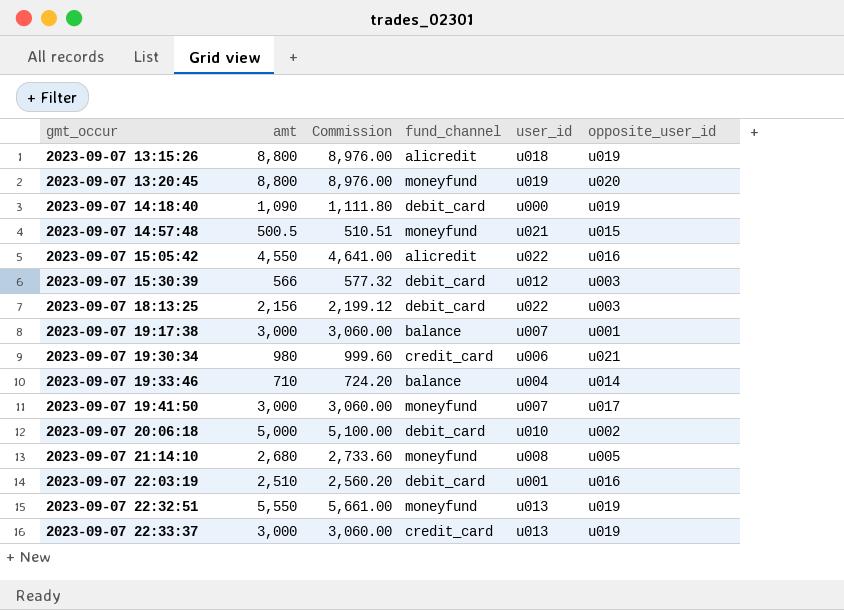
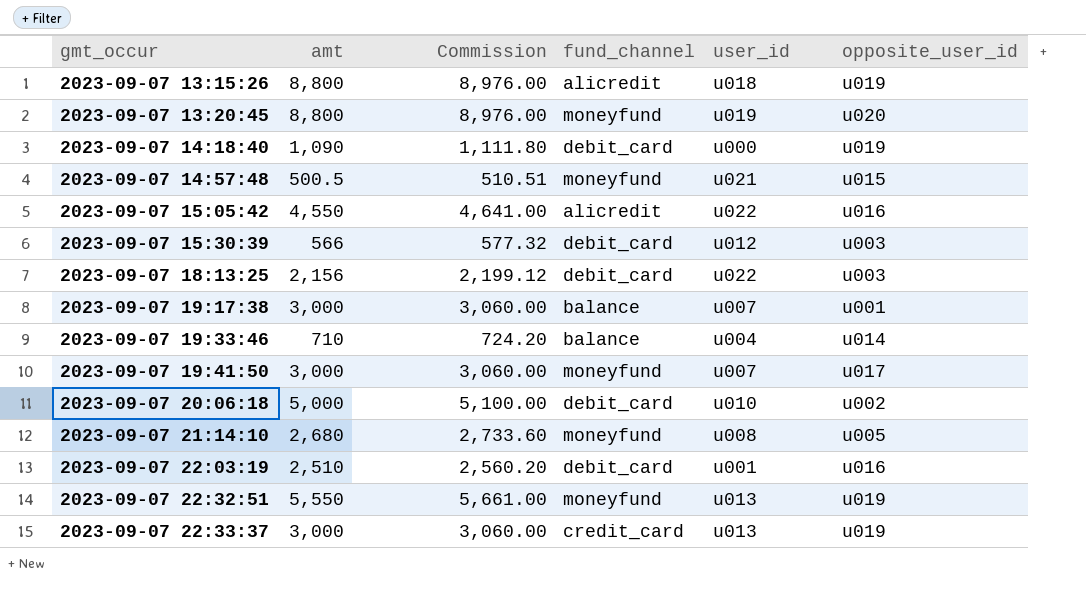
row 2023-09-07 19:30:34: 980 | 999.60 | credit_card | u006 | u021 -> none

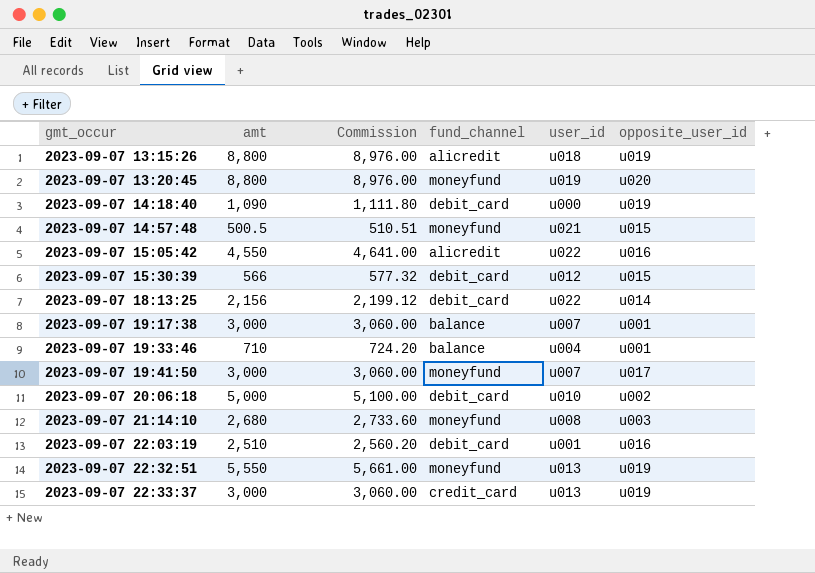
2023-09-07 15:30:39 | opposite_user_id: u003 -> u015
2023-09-07 18:13:25 | opposite_user_id: u003 -> u014
2023-09-07 19:33:46 | opposite_user_id: u014 -> u001
2023-09-07 21:14:10 | opposite_user_id: u005 -> u003

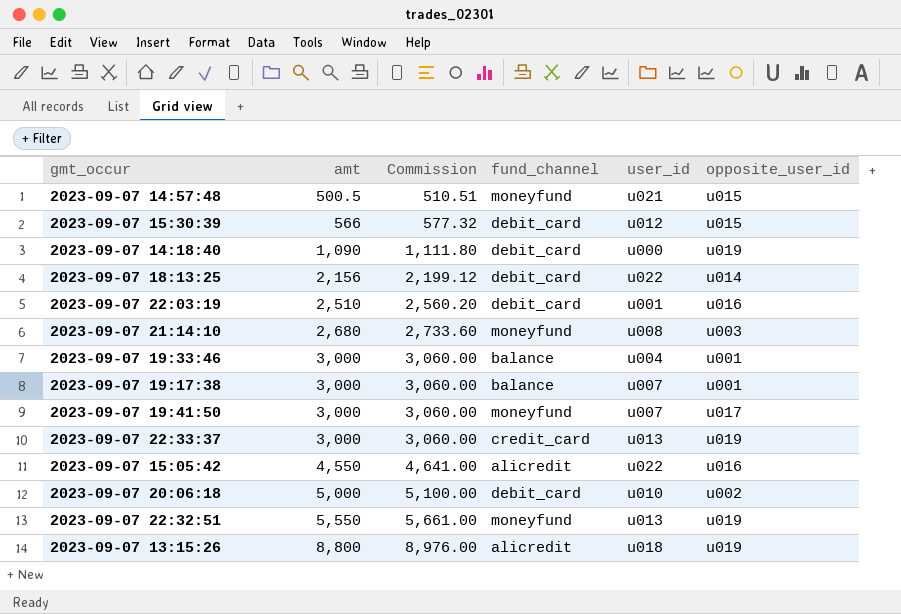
row order: gmt_occur ascending -> amt ascending
row 2023-09-07 13:20:45: 8,800 | 8,976.00 | moneyfund | u019 | u020 -> none
2023-09-07 19:33:46 | amt: 710 -> 3,000
2023-09-07 19:33:46 | Commission: 724.20 -> 3,060.00

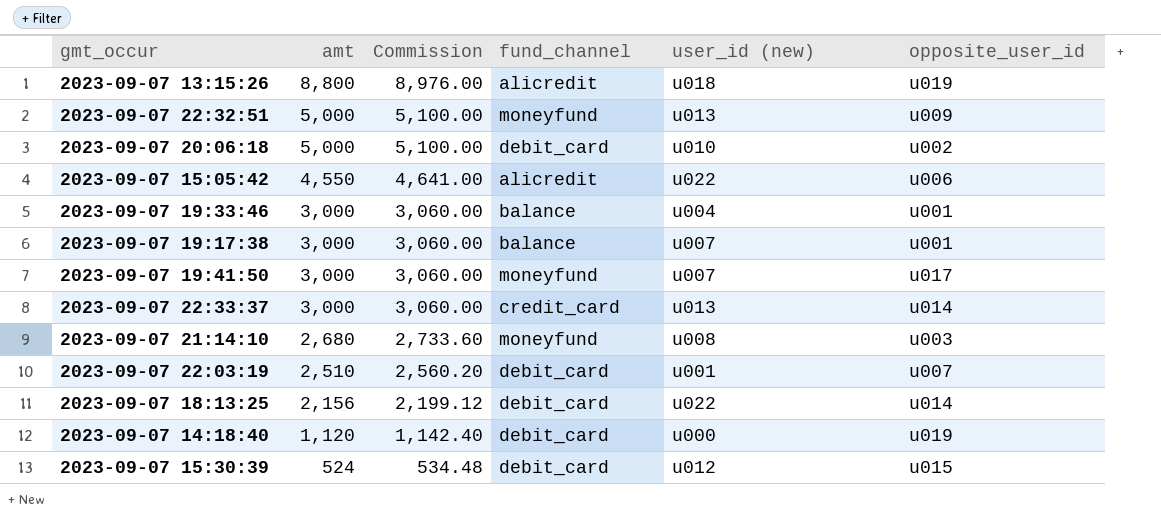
row order: amt ascending -> amt descending
column name: user_id -> user_id (new)
row 2023-09-07 14:57:48: 500.5 | 510.51 | moneyfund | u021 | u015 -> none
2023-09-07 22:32:51 | amt: 5,550 -> 5,000
2023-09-07 22:32:51 | Commission: 5,661.00 -> 5,100.00
2023-09-07 22:32:51 | opposite_user_id: u019 -> u009
2023-09-07 15:05:42 | opposite_user_id: u016 -> u006
2023-09-07 22:33:37 | opposite_user_id: u019 -> u014
2023-09-07 22:03:19 | opposite_user_id: u016 -> u007
2023-09-07 14:18:40 | amt: 1,090 -> 1,120
2023-09-07 14:18:40 | Commission: 1,111.80 -> 1,142.40
2023-09-07 15:30:39 | amt: 566 -> 524
2023-09-07 15:30:39 | Commission: 577.32 -> 534.48

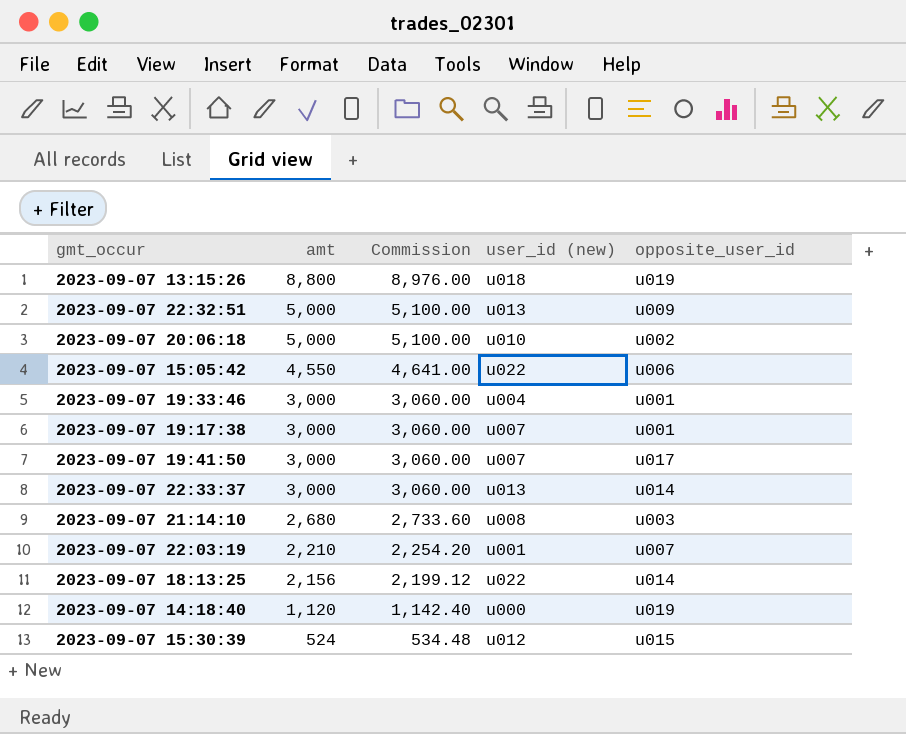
column fund_channel | position: 4 -> none
2023-09-07 22:03:19 | amt: 2,510 -> 2,210
2023-09-07 22:03:19 | Commission: 2,560.20 -> 2,254.20

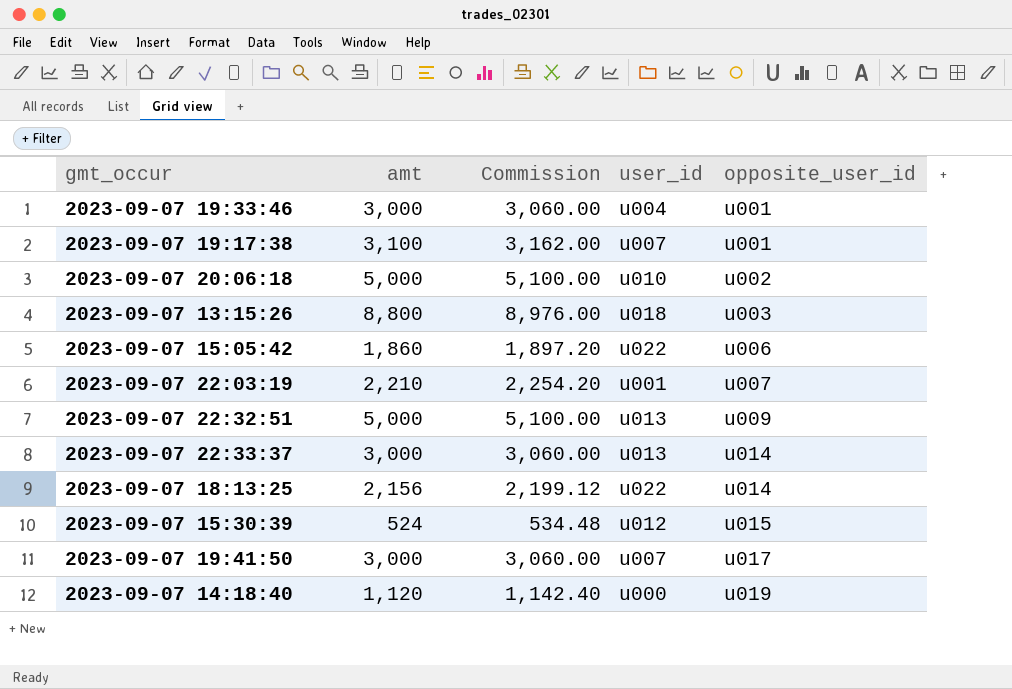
row order: amt descending -> opposite_user_id ascending
column name: user_id (new) -> user_id
row 2023-09-07 21:14:10: 2,680 | 2,733.60 | u008 | u003 -> none
2023-09-07 19:17:38 | amt: 3,000 -> 3,100
2023-09-07 19:17:38 | Commission: 3,060.00 -> 3,162.00
2023-09-07 13:15:26 | opposite_user_id: u019 -> u003
2023-09-07 15:05:42 | amt: 4,550 -> 1,860
2023-09-07 15:05:42 | Commission: 4,641.00 -> 1,897.20

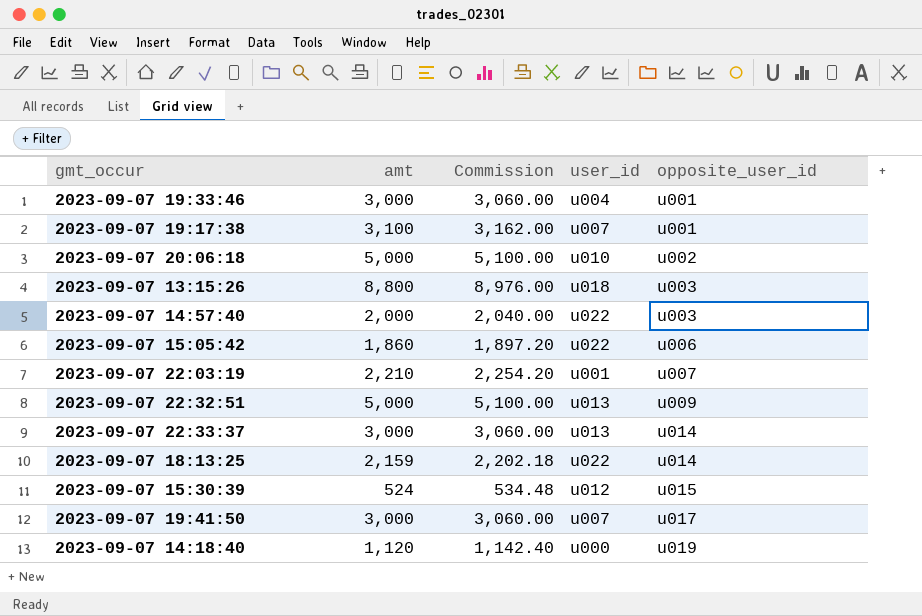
row 2023-09-07 14:57:40: none -> 2,000 | 2,040.00 | u022 | u003
2023-09-07 18:13:25 | amt: 2,156 -> 2,159
2023-09-07 18:13:25 | Commission: 2,199.12 -> 2,202.18

